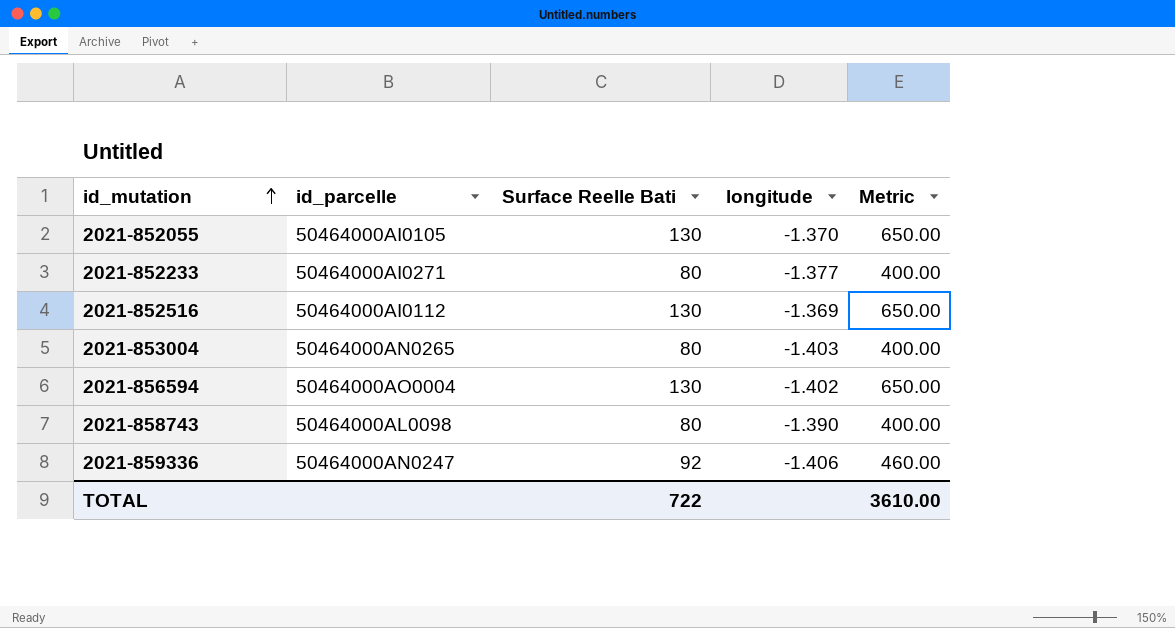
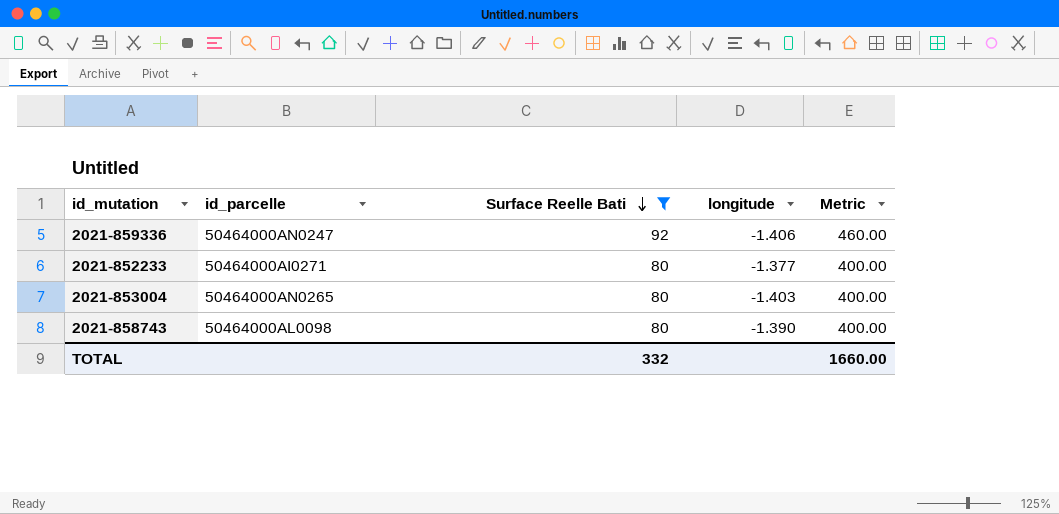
filter: none -> Surface Reelle Bati != 130
row order: id_mutation ascending -> Surface Reelle Bati descending
TOTAL | Surface Reelle Bati: 722 -> 332
TOTAL | Metric: 3610.00 -> 1660.00

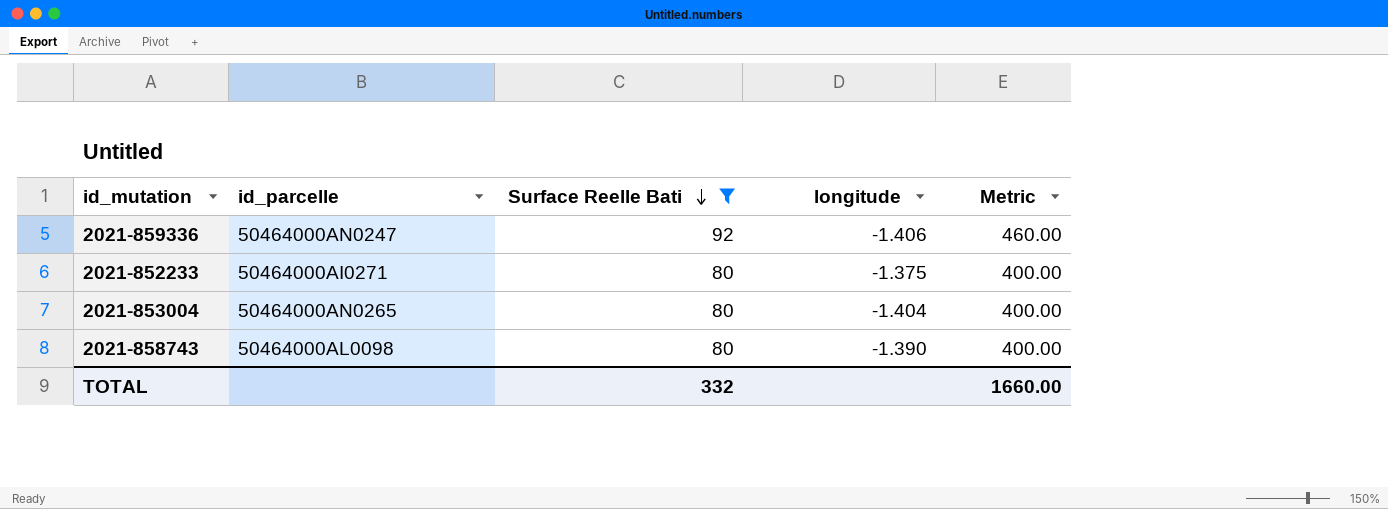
2021-852233 | longitude: -1.377 -> -1.375
2021-853004 | longitude: -1.403 -> -1.404

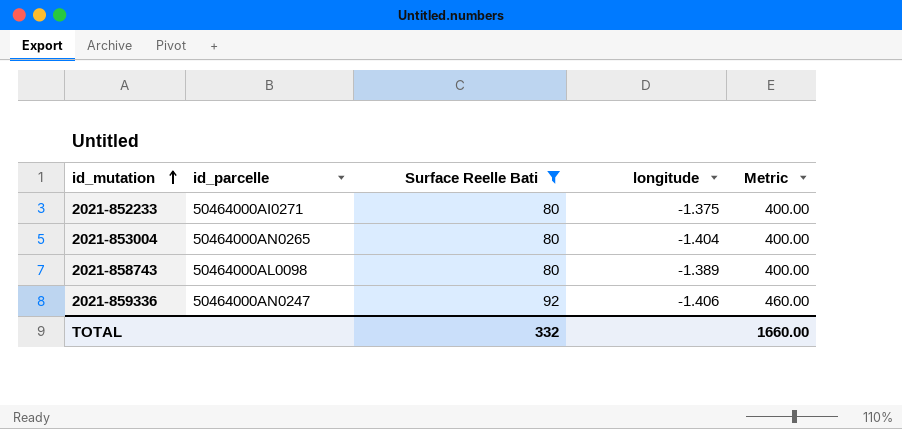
row order: Surface Reelle Bati descending -> id_mutation ascending
2021-858743 | longitude: -1.390 -> -1.389

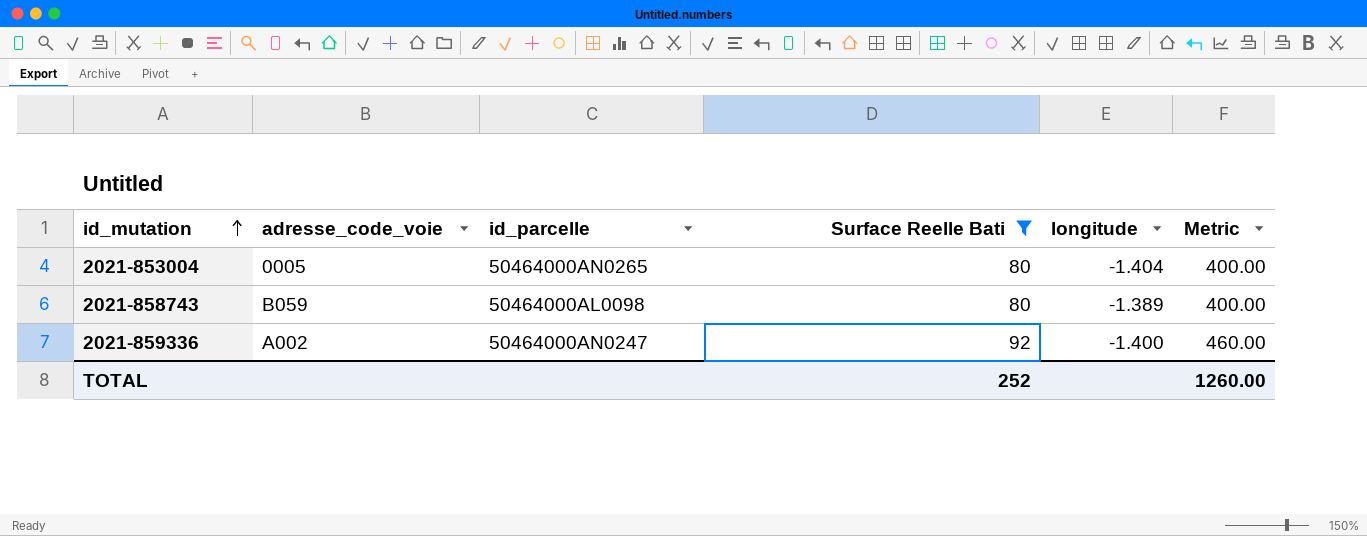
column adresse_code_voie | position: none -> 2
row 2021-852233: 50464000AI0271 | 80 | -1.375 | 400.00 -> none
2021-859336 | longitude: -1.406 -> -1.400
TOTAL | Surface Reelle Bati: 332 -> 252
TOTAL | Metric: 1660.00 -> 1260.00

